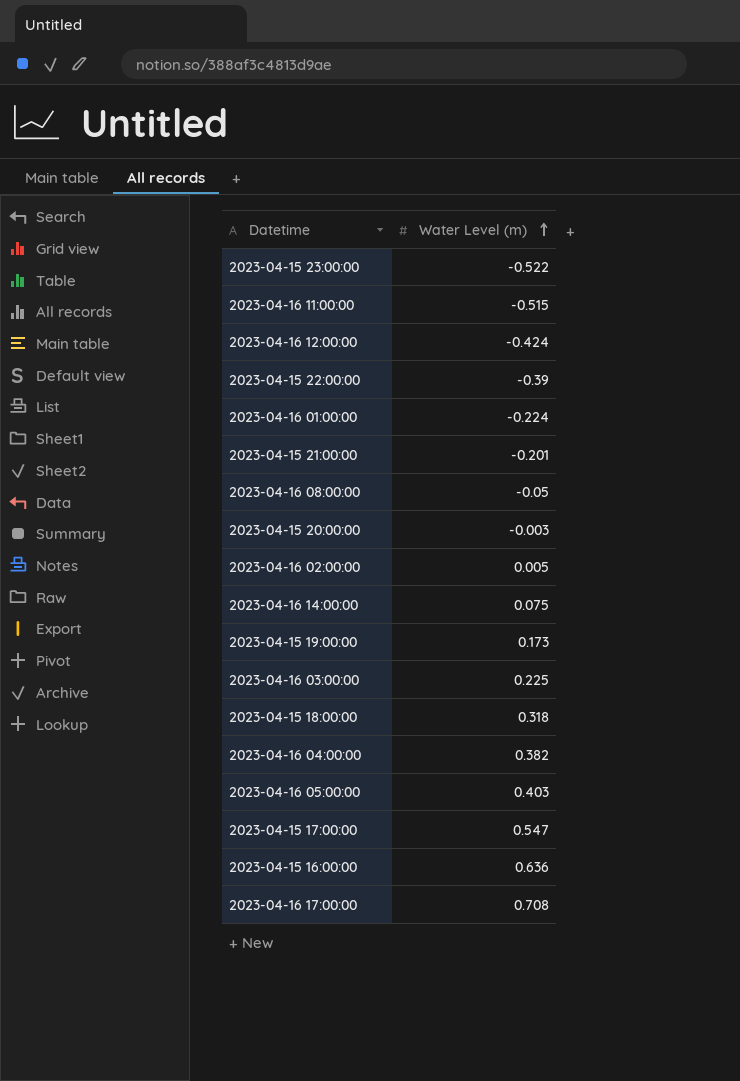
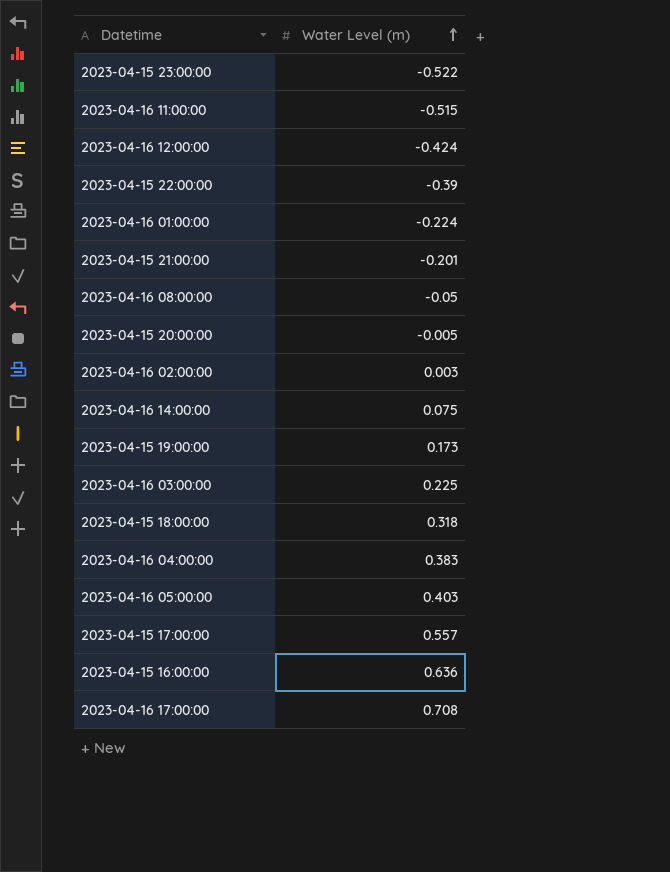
2023-04-15 20:00:00 | Water Level (m): -0.003 -> -0.005
2023-04-16 02:00:00 | Water Level (m): 0.005 -> 0.003
2023-04-16 04:00:00 | Water Level (m): 0.382 -> 0.383
2023-04-15 17:00:00 | Water Level (m): 0.547 -> 0.557

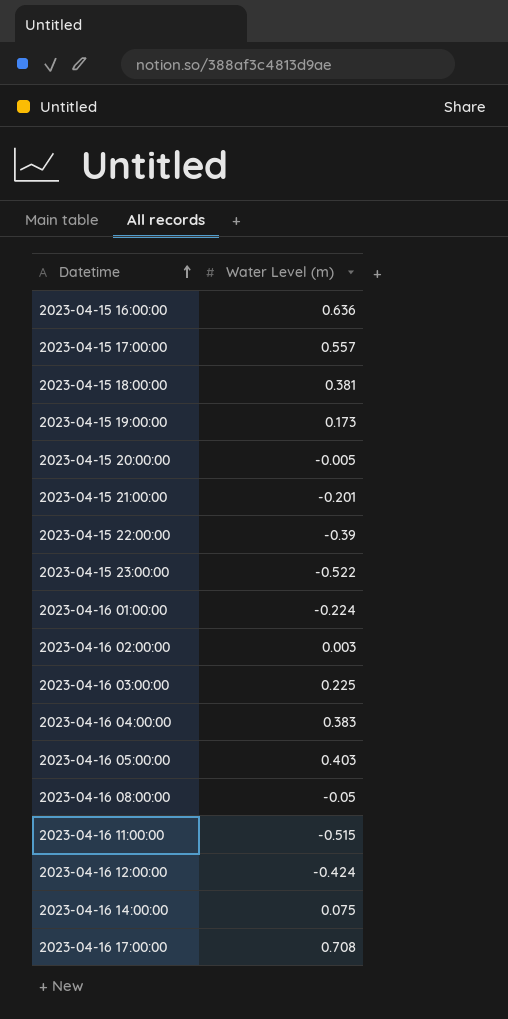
row order: Water Level (m) ascending -> Datetime ascending
2023-04-15 18:00:00 | Water Level (m): 0.318 -> 0.381

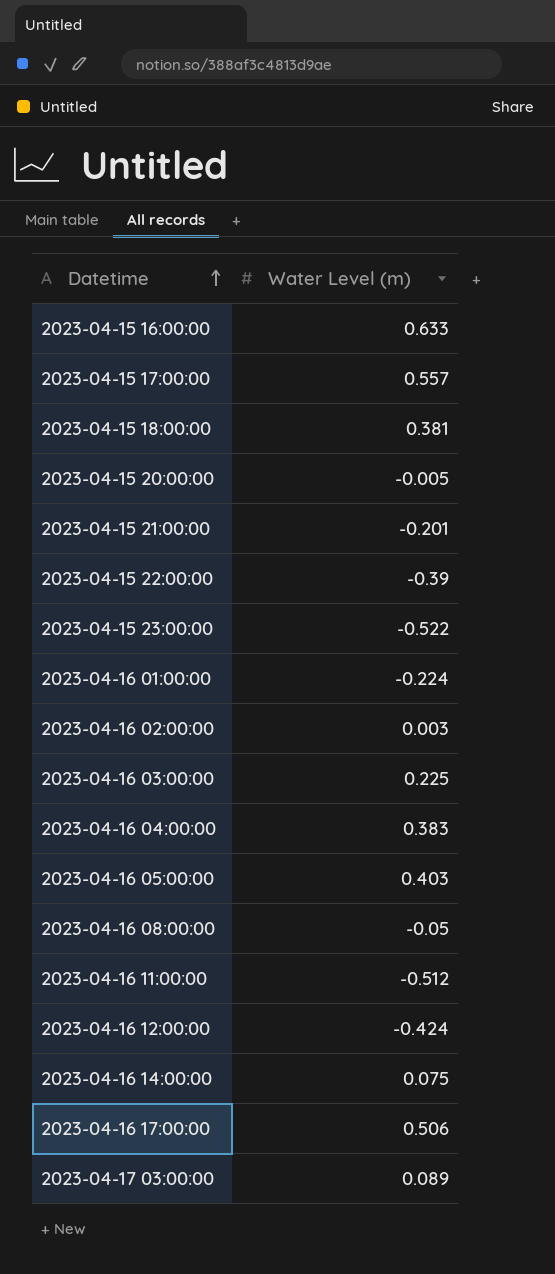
row 2023-04-15 19:00:00: 0.173 -> none
2023-04-15 16:00:00 | Water Level (m): 0.636 -> 0.633
2023-04-16 11:00:00 | Water Level (m): -0.515 -> -0.512
2023-04-16 17:00:00 | Water Level (m): 0.708 -> 0.506
row 2023-04-17 03:00:00: none -> 0.089

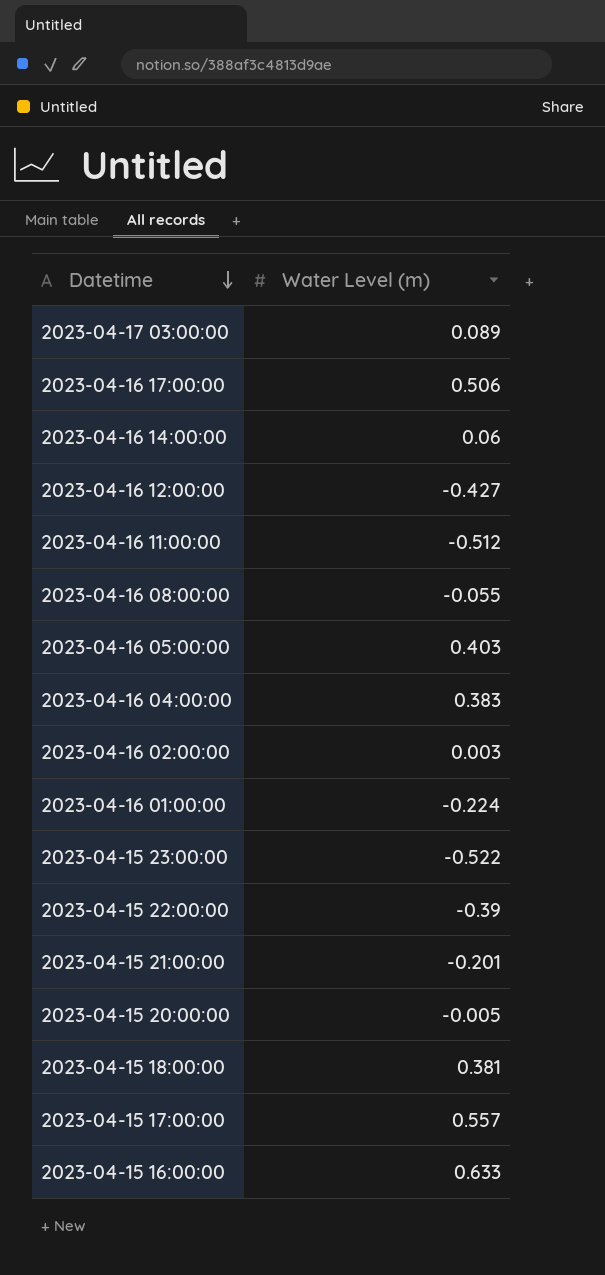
row order: Datetime ascending -> Datetime descending
row 2023-04-16 03:00:00: 0.225 -> none
2023-04-16 14:00:00 | Water Level (m): 0.075 -> 0.06
2023-04-16 12:00:00 | Water Level (m): -0.424 -> -0.427
2023-04-16 08:00:00 | Water Level (m): -0.05 -> -0.055

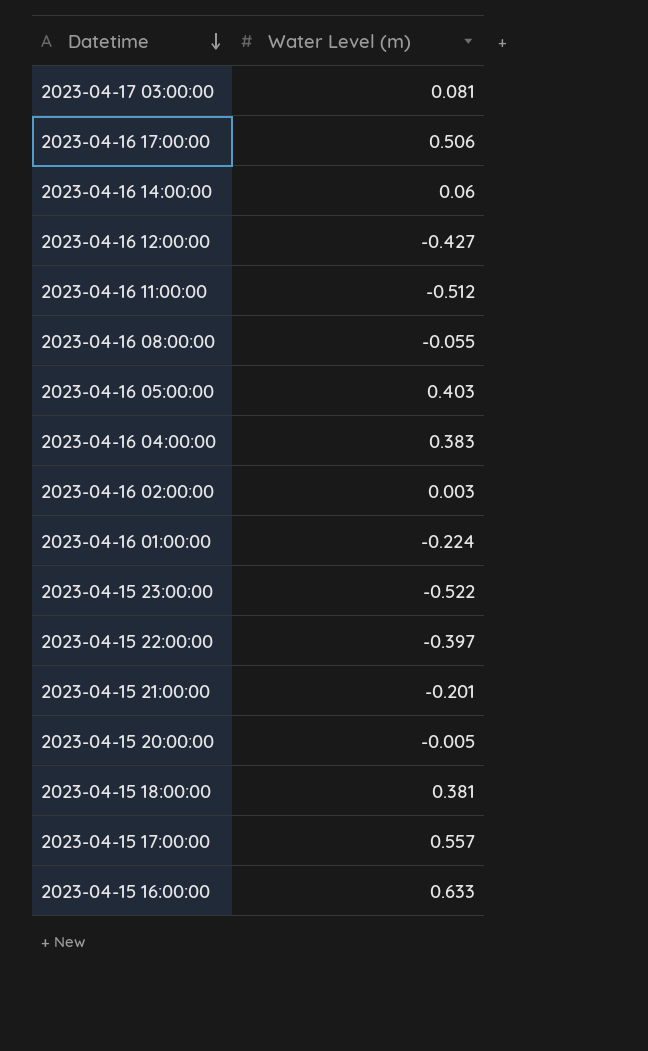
2023-04-17 03:00:00 | Water Level (m): 0.089 -> 0.081
2023-04-15 22:00:00 | Water Level (m): -0.39 -> -0.397

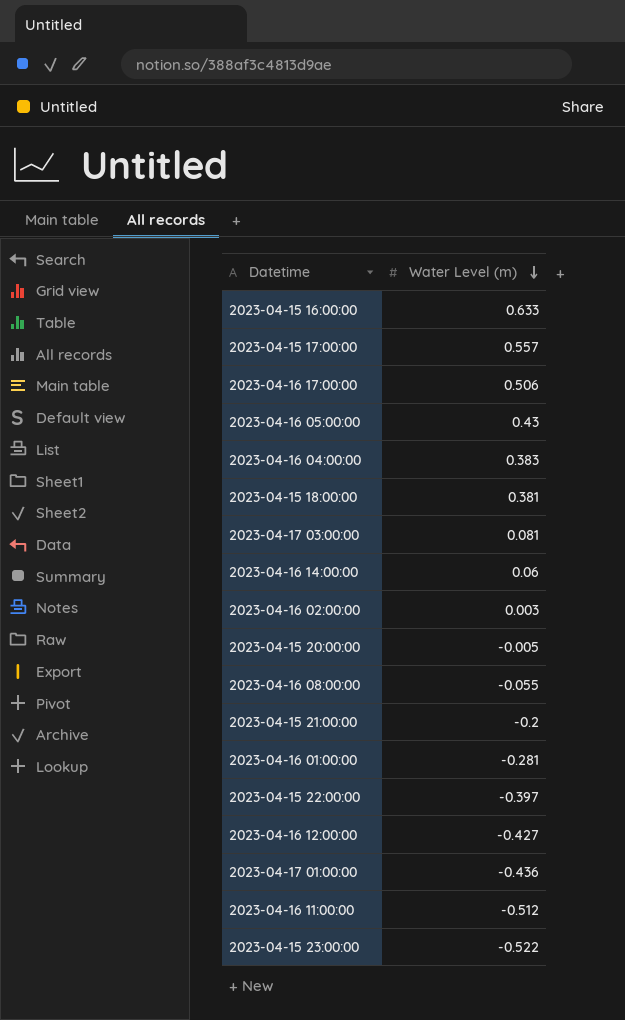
row order: Datetime descending -> Water Level (m) descending
2023-04-16 05:00:00 | Water Level (m): 0.403 -> 0.43
2023-04-15 21:00:00 | Water Level (m): -0.201 -> -0.2
2023-04-16 01:00:00 | Water Level (m): -0.224 -> -0.281
row 2023-04-17 01:00:00: none -> -0.436

